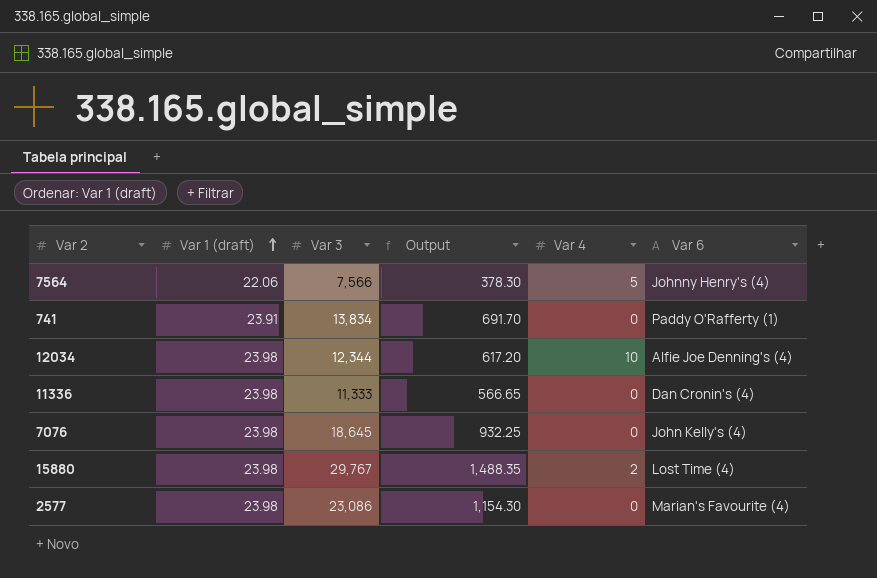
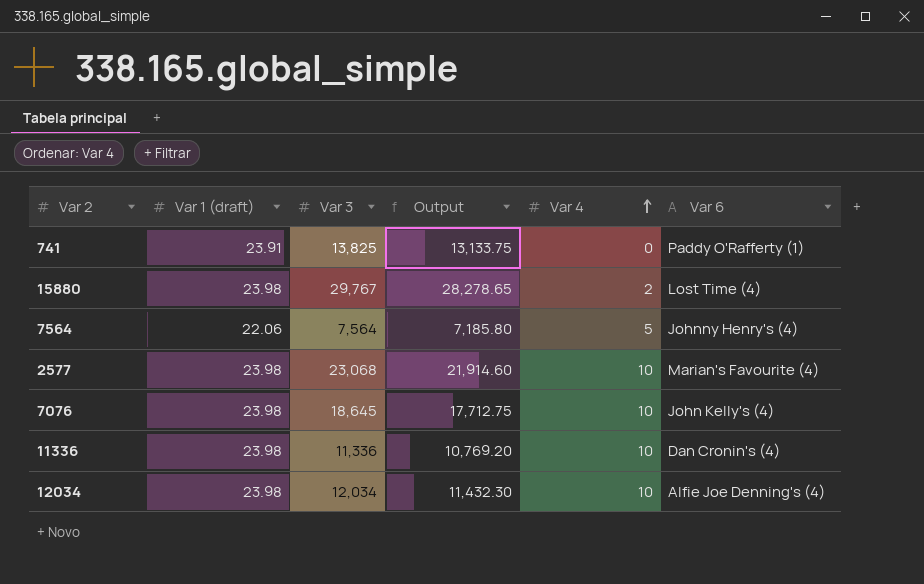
row order: Var 1 (draft) ascending -> Var 4 ascending
column Output | formula: [Var 3] * 0.05 -> [Var 3] * 0.95
741 | Var 3: 13,834 -> 13,825
7564 | Var 3: 7,566 -> 7,564
2577 | Var 3: 23,086 -> 23,068
2577 | Var 4: 0 -> 10
7076 | Var 4: 0 -> 10
11336 | Var 3: 11,333 -> 11,336
11336 | Var 4: 0 -> 10
12034 | Var 3: 12,344 -> 12,034

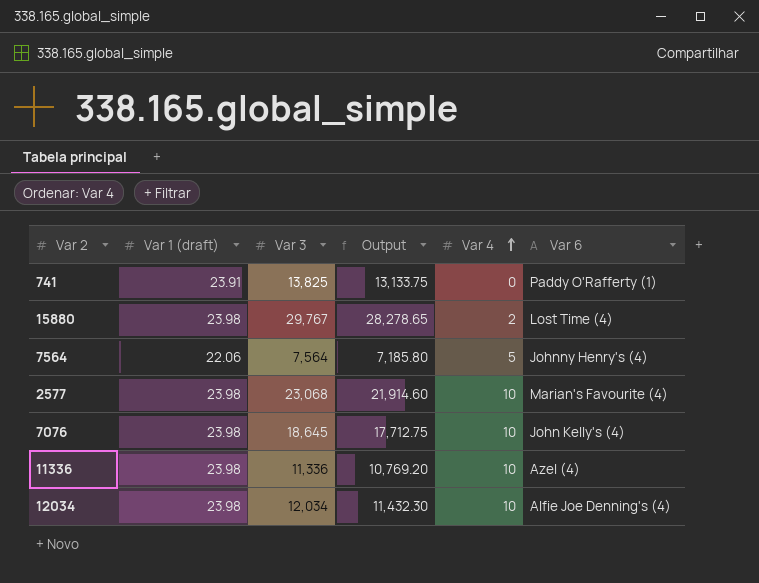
11336 | Var 6: Dan Cronin's (4) -> Azel (4)

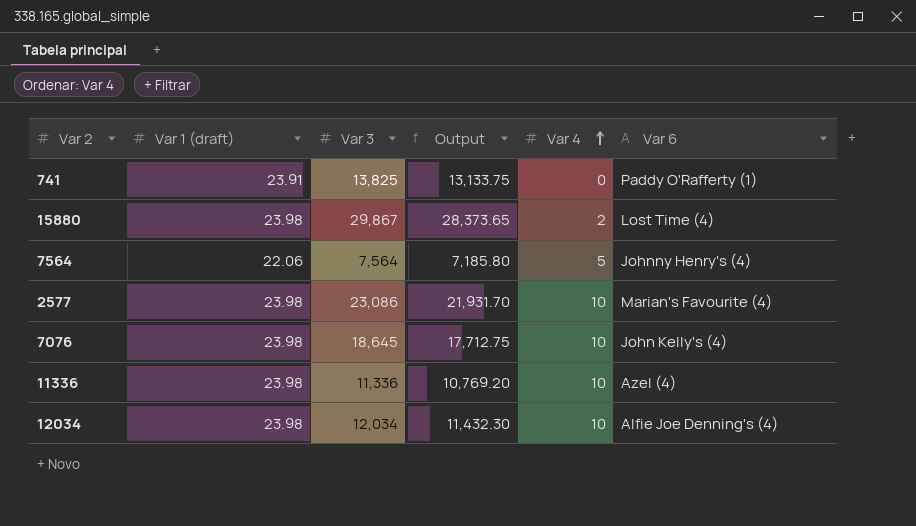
15880 | Var 3: 29,767 -> 29,867
15880 | Output: 28,278.65 -> 28,373.65
2577 | Var 3: 23,068 -> 23,086
2577 | Output: 21,914.60 -> 21,931.70

